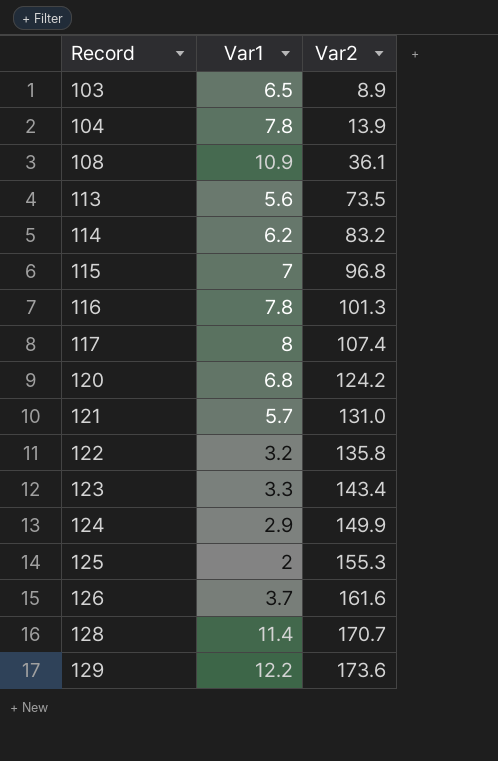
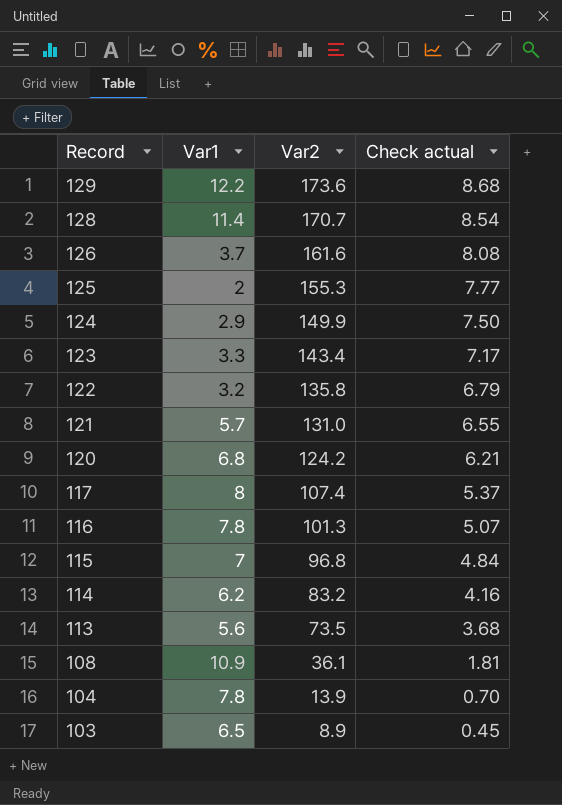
row order: Record ascending -> Record descending
column Check actual | formula: none -> [Var2] * 0.05

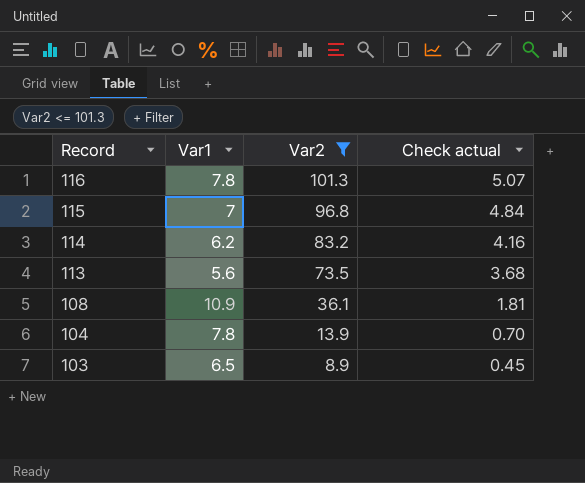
filter: none -> Var2 <= 101.3

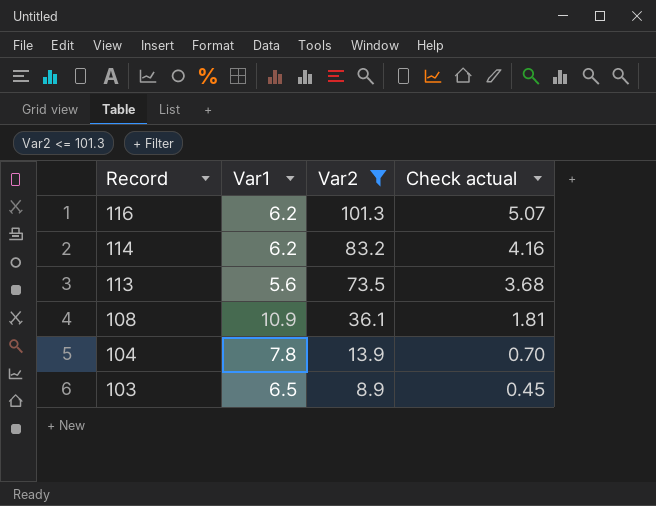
row 115: 7 | 96.8 | 4.84 -> none
116 | Var1: 7.8 -> 6.2

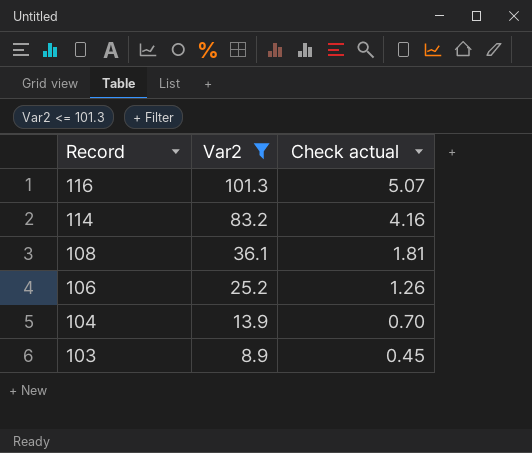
column Var1 | position: 2 -> none
row 113: 5.6 | 73.5 | 3.68 -> none
row 106: none -> 25.2 | 1.26

